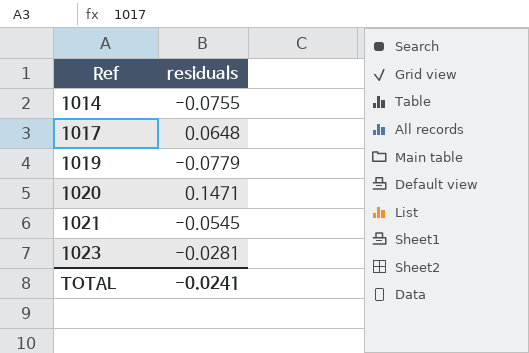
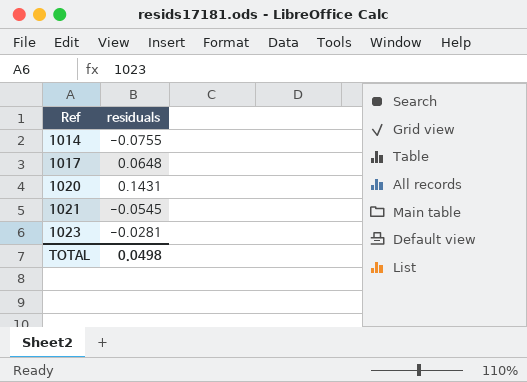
row 1019: -0.0779 -> none
1020 | residuals: 0.1471 -> 0.1431
TOTAL | residuals: -0.0241 -> 0.0498

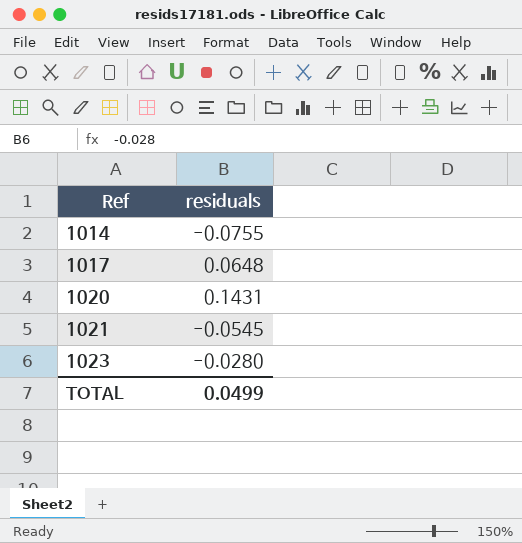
1023 | residuals: -0.0281 -> -0.0280
TOTAL | residuals: 0.0498 -> 0.0499

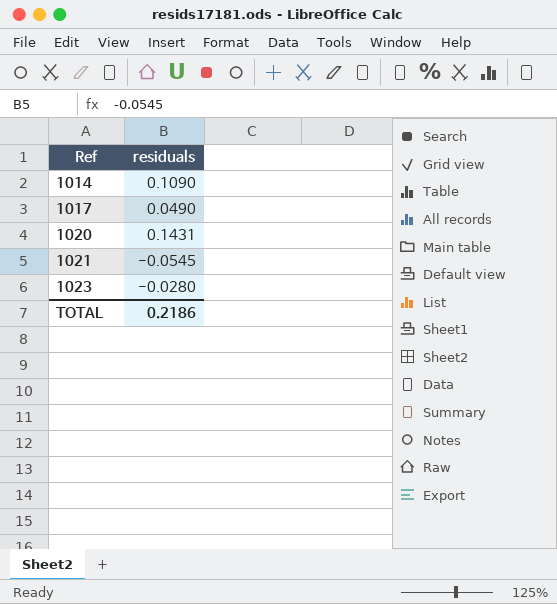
1014 | residuals: -0.0755 -> 0.1090
1017 | residuals: 0.0648 -> 0.0490
TOTAL | residuals: 0.0499 -> 0.2186

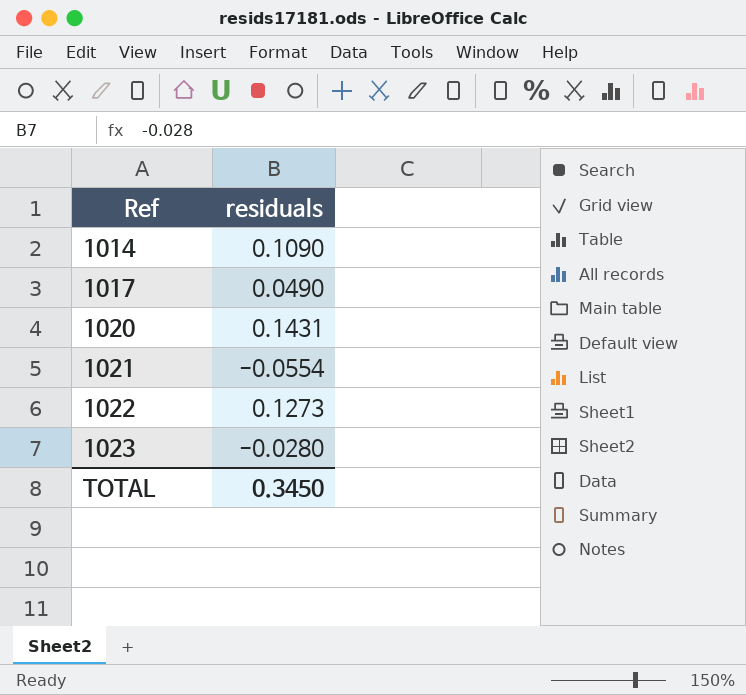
1021 | residuals: -0.0545 -> -0.0554
row 1022: none -> 0.1273
TOTAL | residuals: 0.2186 -> 0.3450

